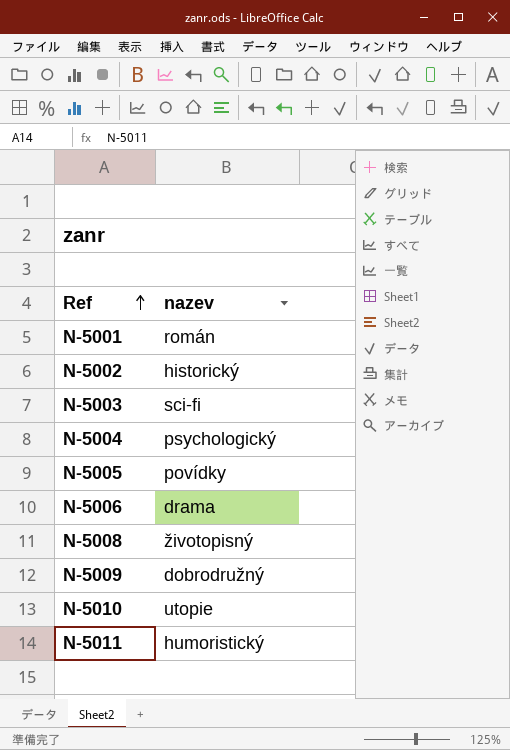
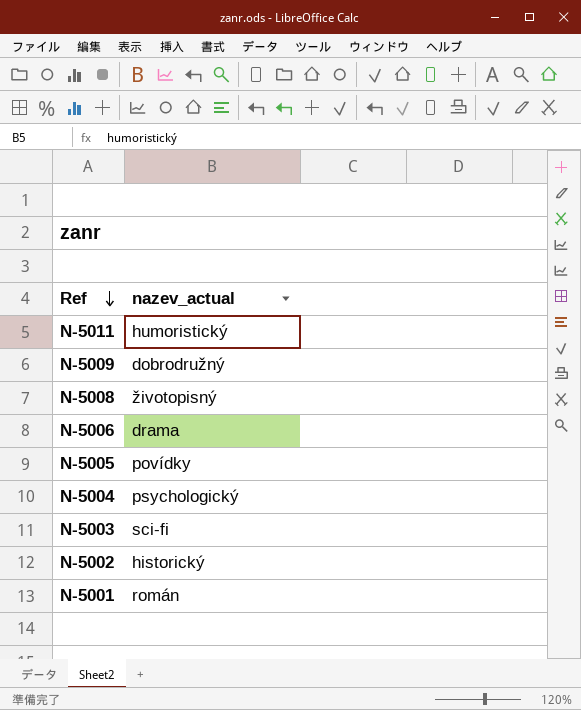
row order: Ref ascending -> Ref descending
column name: nazev -> nazev_actual
row N-5010: utopie -> none

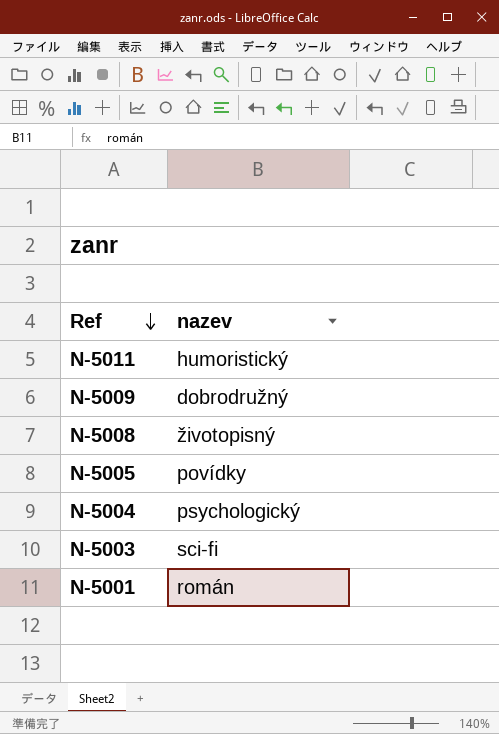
column name: nazev_actual -> nazev
row N-5006: drama -> none
row N-5002: historický -> none

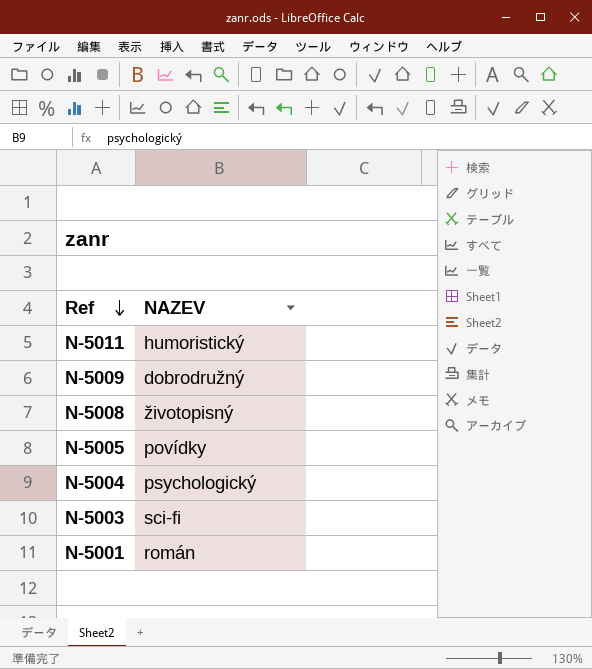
column name: nazev -> NAZEV

